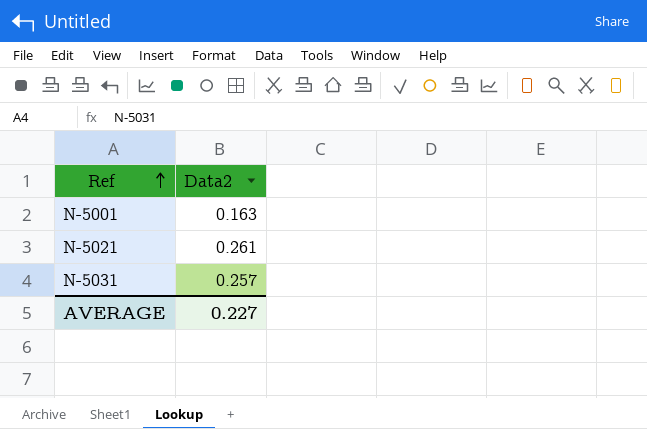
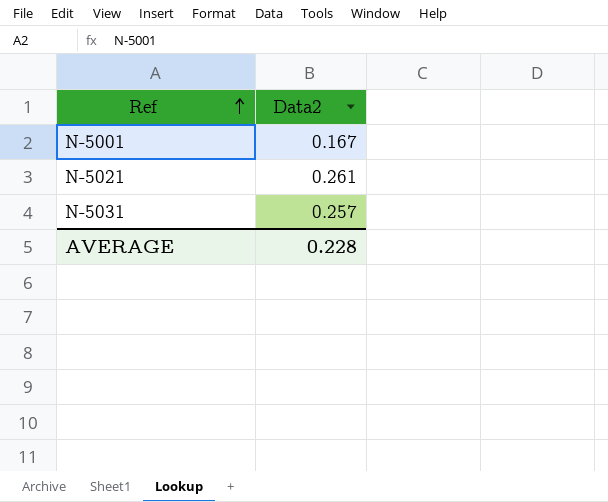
N-5001 | Data2: 0.163 -> 0.167
AVERAGE | Data2: 0.227 -> 0.228

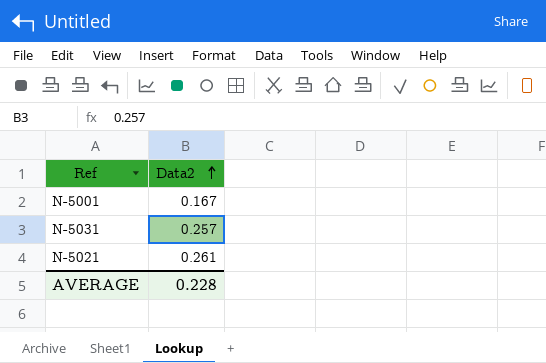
row order: Ref ascending -> Data2 ascending

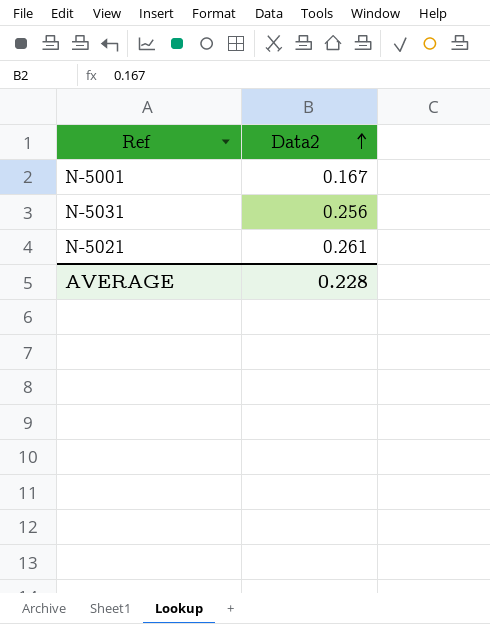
N-5031 | Data2: 0.257 -> 0.256

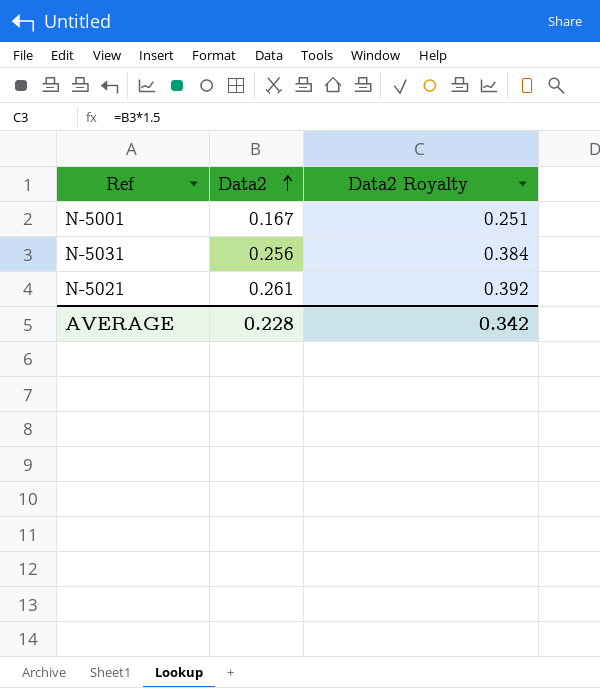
column Data2 Royalty | formula: none -> [Data2] * 1.5

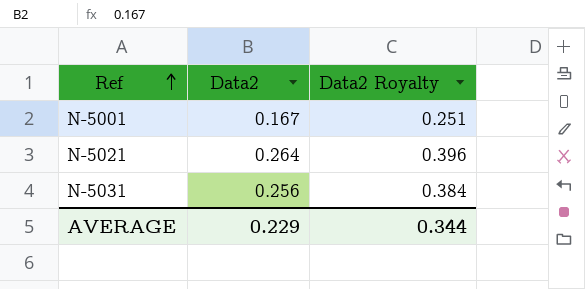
row order: Data2 ascending -> Ref ascending
N-5021 | Data2: 0.261 -> 0.264
N-5021 | Data2 Royalty: 0.392 -> 0.396
AVERAGE | Data2: 0.228 -> 0.229
AVERAGE | Data2 Royalty: 0.342 -> 0.344

